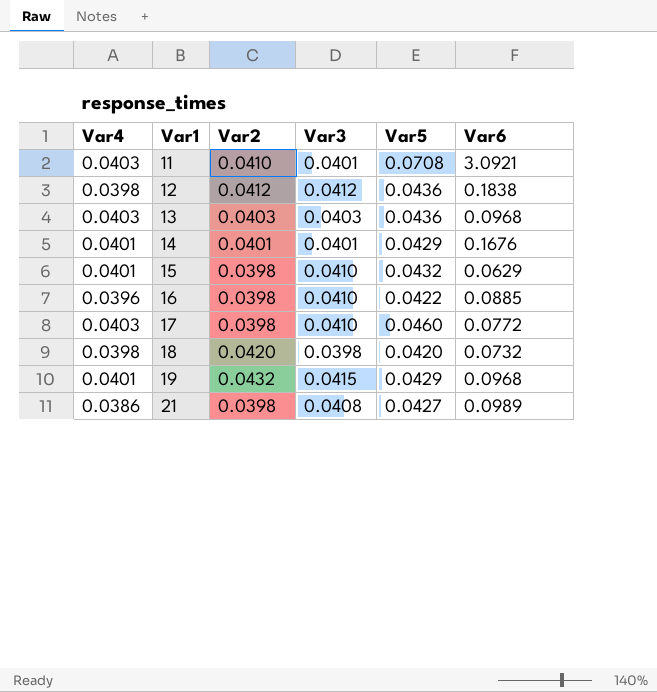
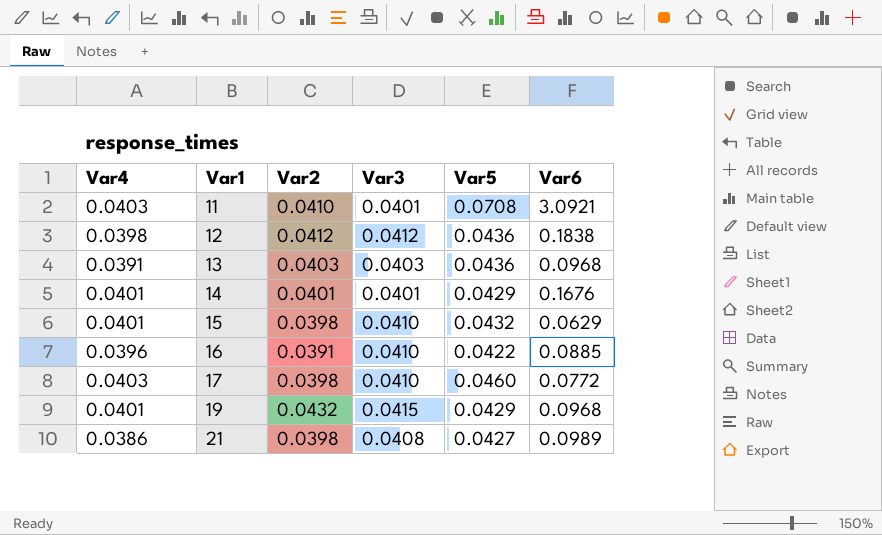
row 18: 0.0398 | 0.0420 | 0.0398 | 0.0420 | 0.0732 -> none
13 | Var4: 0.0403 -> 0.0391
16 | Var2: 0.0398 -> 0.0391

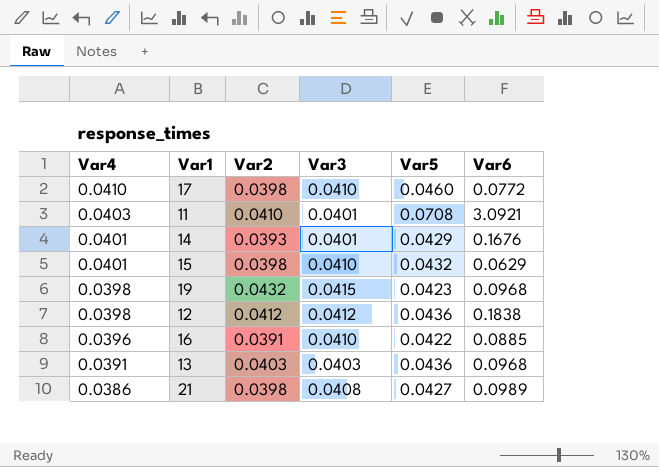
row order: Var1 ascending -> Var4 descending
17 | Var4: 0.0403 -> 0.0410
14 | Var2: 0.0401 -> 0.0393
19 | Var4: 0.0401 -> 0.0398
19 | Var5: 0.0429 -> 0.0423

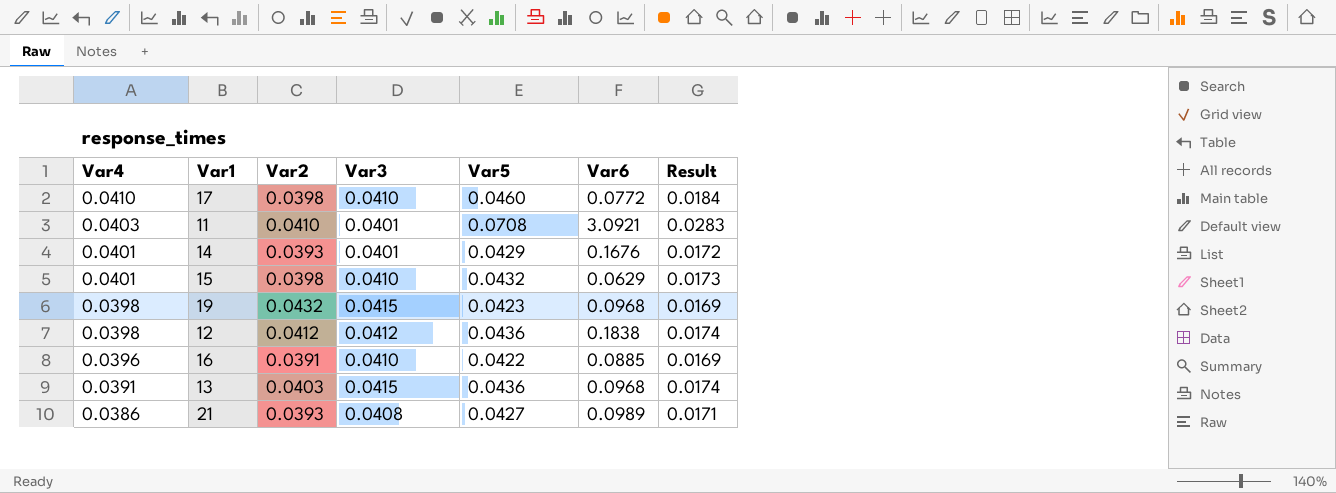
column Result | formula: none -> [Var5] * 0.4
13 | Var3: 0.0403 -> 0.0415
21 | Var2: 0.0398 -> 0.0393

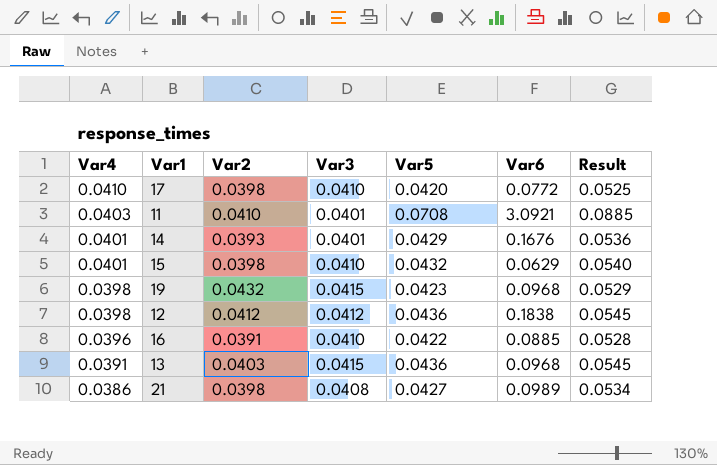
column Result | formula: [Var5] * 0.4 -> [Var5] * 1.25
17 | Var5: 0.0460 -> 0.0420
21 | Var2: 0.0393 -> 0.0398

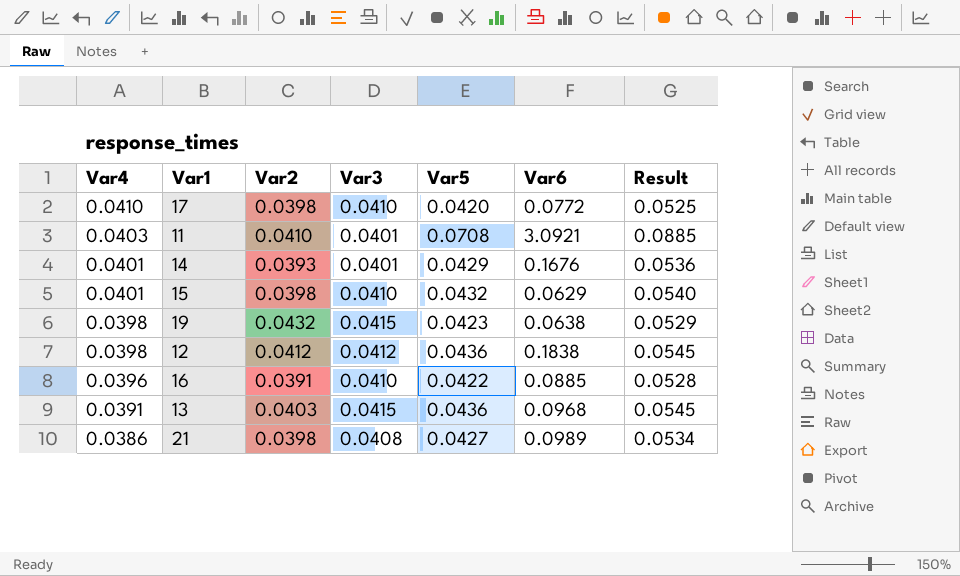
19 | Var6: 0.0968 -> 0.0638

